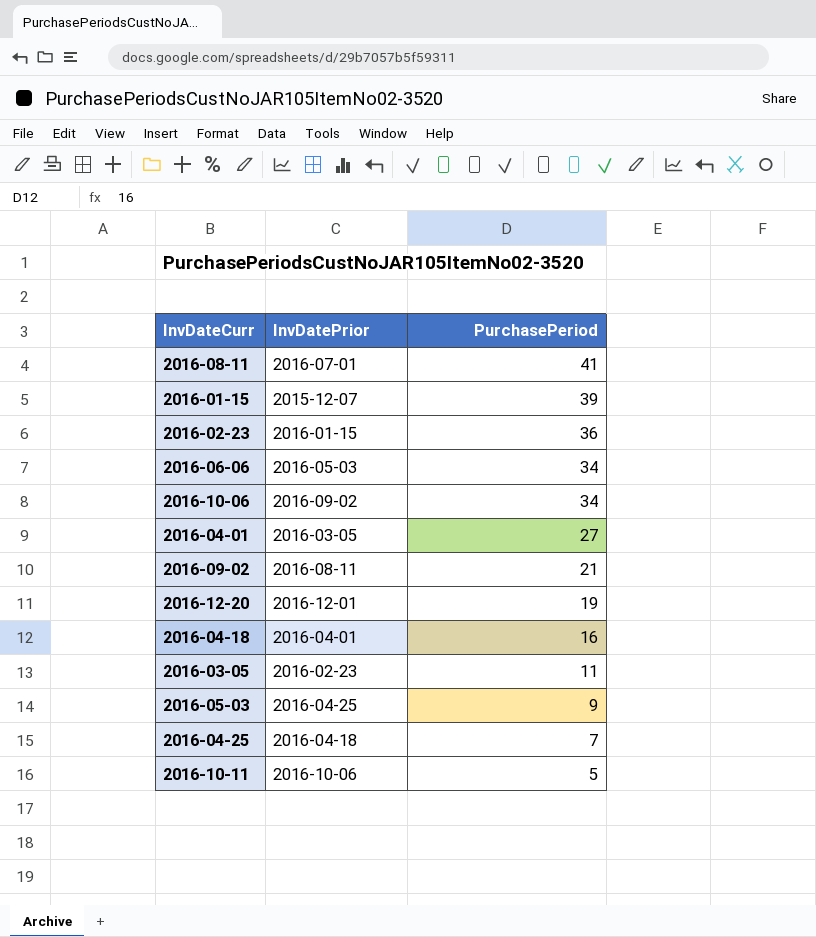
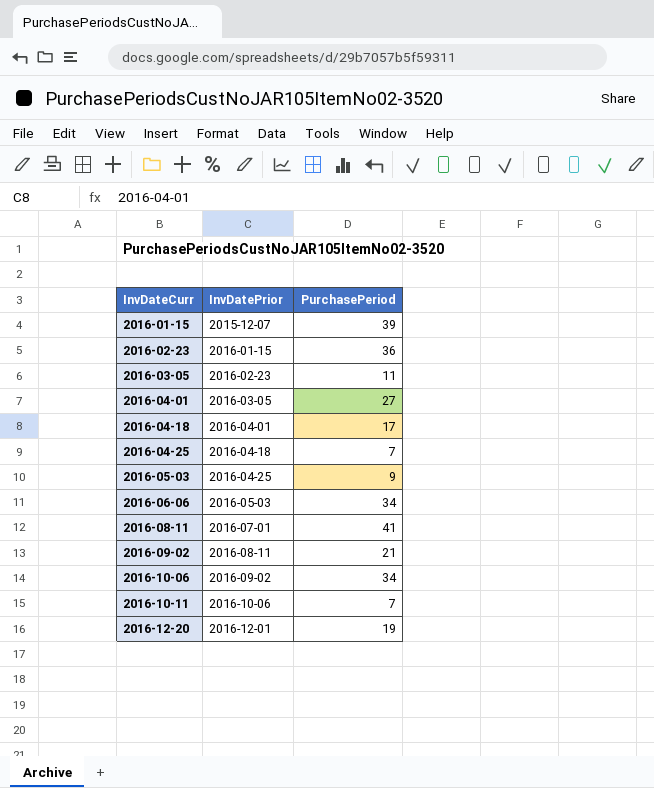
row order: PurchasePeriod descending -> InvDateCurr ascending
2016-04-18 | PurchasePeriod: 16 -> 17
2016-10-11 | PurchasePeriod: 5 -> 7

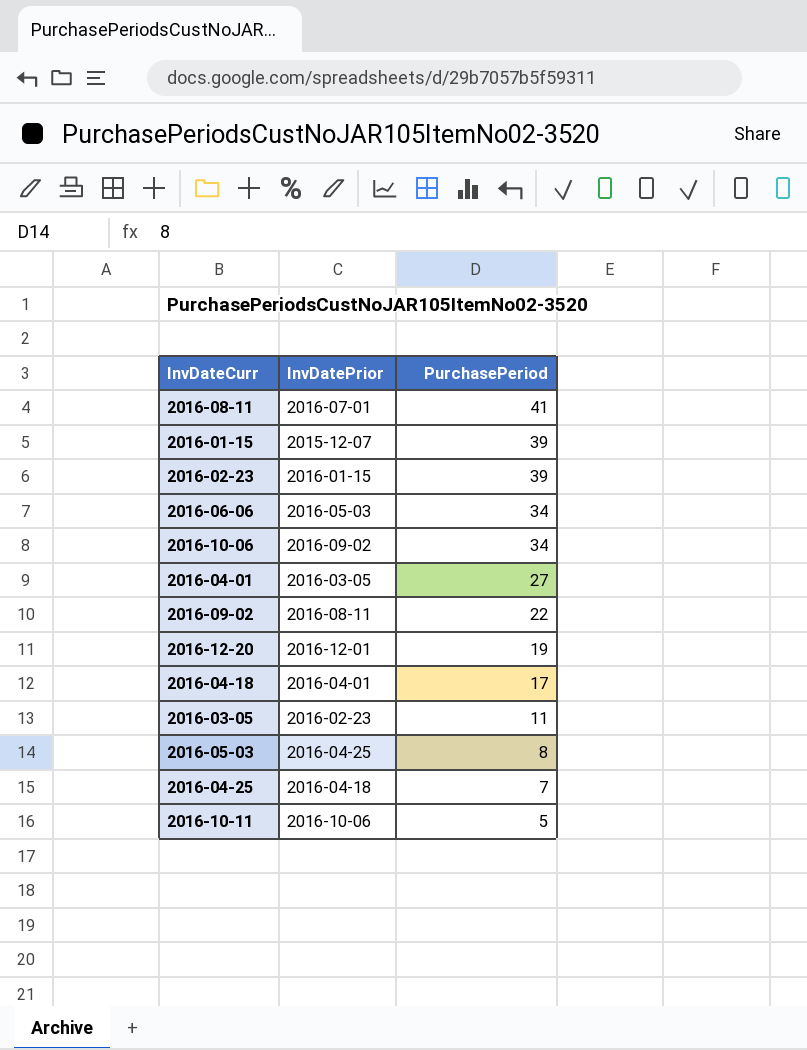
row order: InvDateCurr ascending -> PurchasePeriod descending
2016-02-23 | PurchasePeriod: 36 -> 39
2016-09-02 | PurchasePeriod: 21 -> 22
2016-05-03 | PurchasePeriod: 9 -> 8
2016-10-11 | PurchasePeriod: 7 -> 5

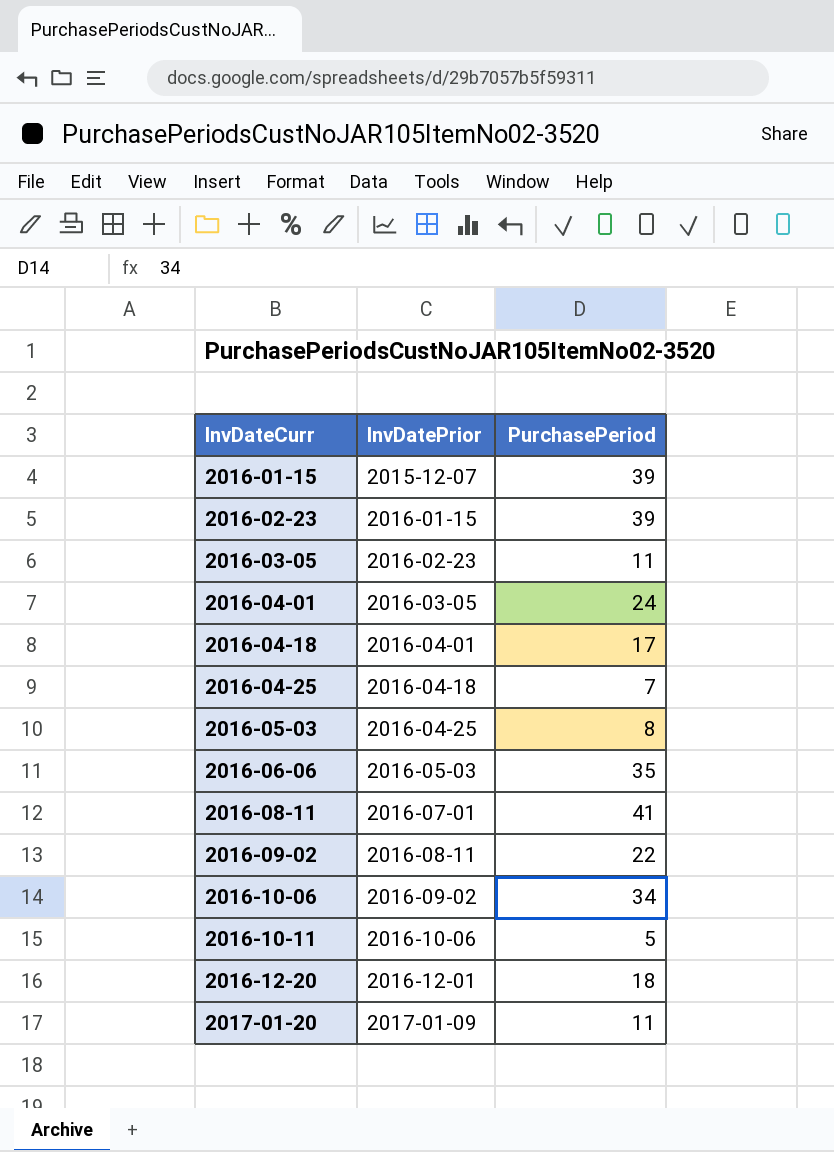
row order: PurchasePeriod descending -> InvDateCurr ascending
2016-04-01 | PurchasePeriod: 27 -> 24
2016-06-06 | PurchasePeriod: 34 -> 35
2016-12-20 | PurchasePeriod: 19 -> 18
row 2017-01-20: none -> 2017-01-09 | 11

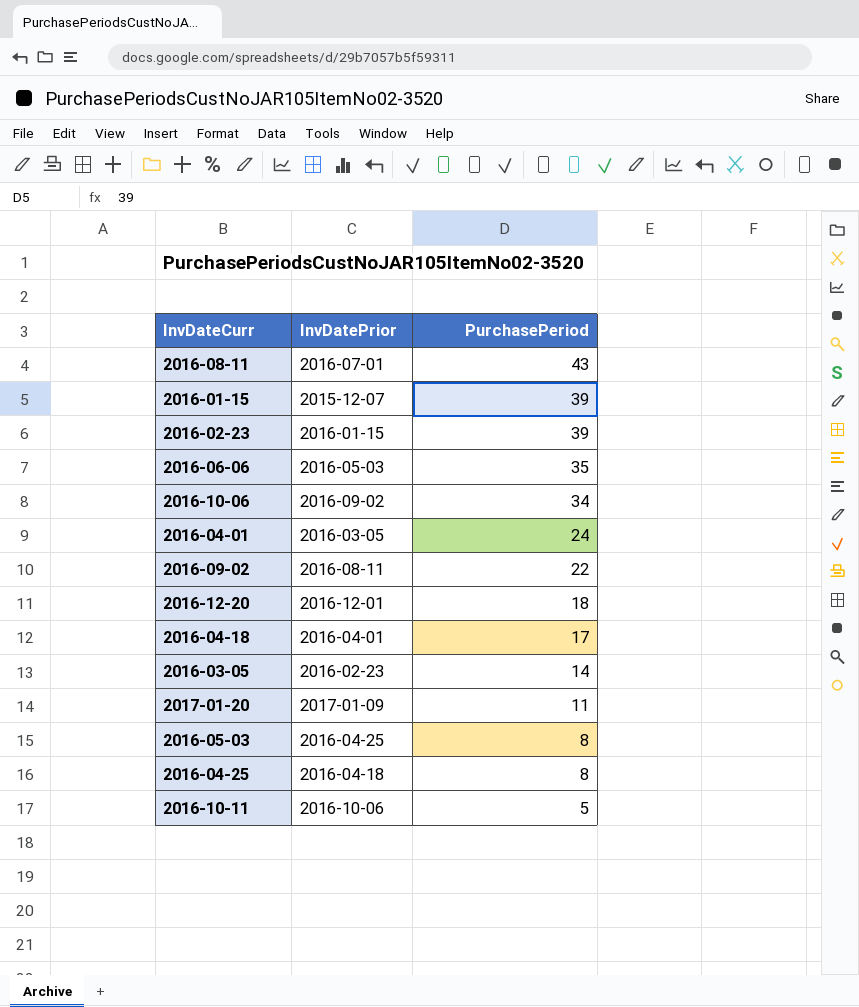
row order: InvDateCurr ascending -> PurchasePeriod descending
2016-08-11 | PurchasePeriod: 41 -> 43
2016-03-05 | PurchasePeriod: 11 -> 14
2016-04-25 | PurchasePeriod: 7 -> 8

